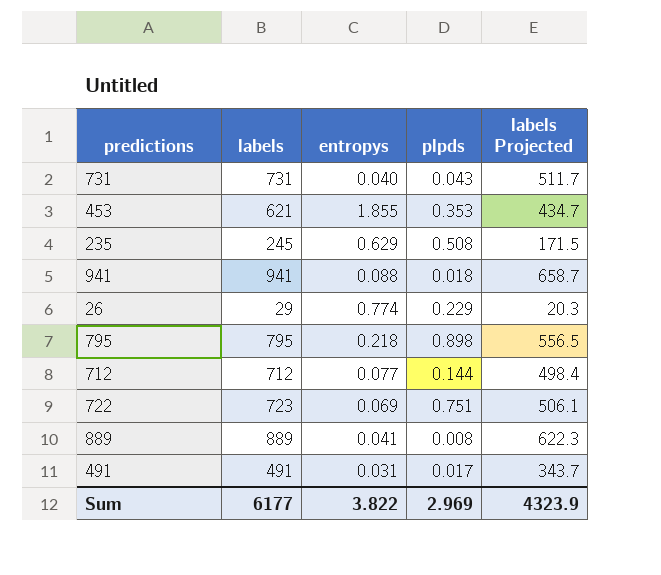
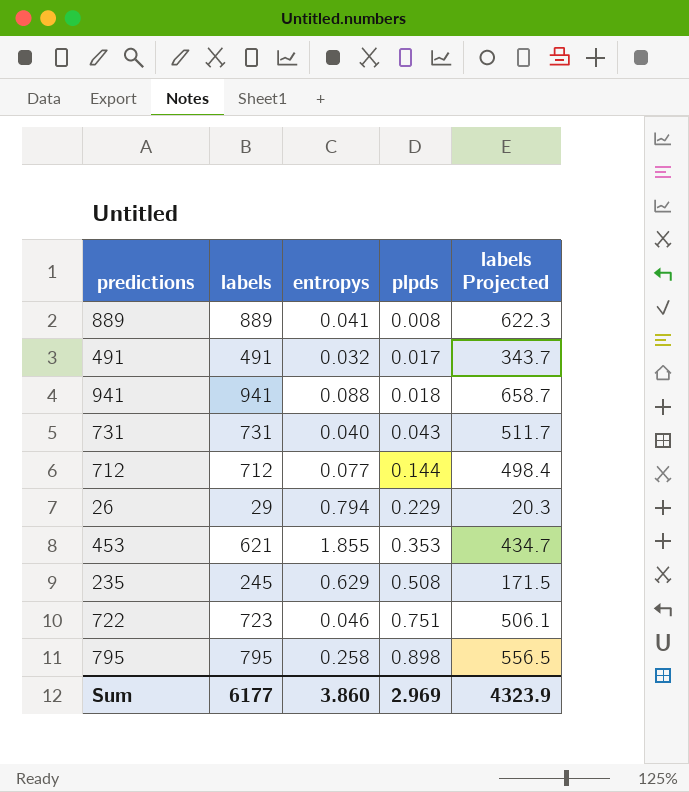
row order: none -> plpds ascending
491 | entropys: 0.031 -> 0.032
26 | entropys: 0.774 -> 0.794
722 | entropys: 0.069 -> 0.046
795 | entropys: 0.218 -> 0.258
Sum | entropys: 3.822 -> 3.860

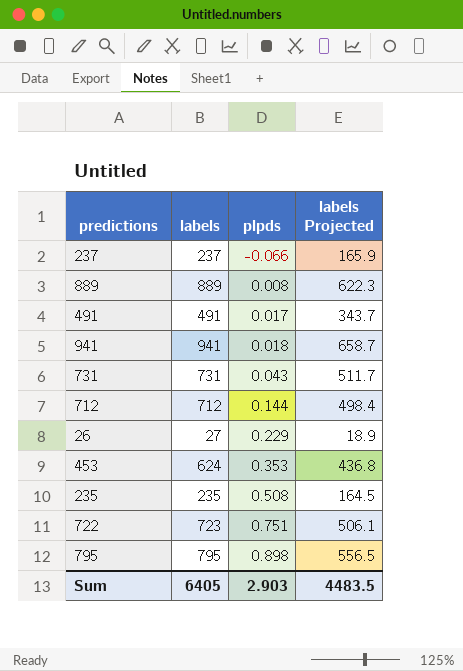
column entropys | position: 3 -> none
row 237: none -> 237 | -0.066 | 165.9
26 | labels: 29 -> 27
26 | labels Projected: 20.3 -> 18.9
453 | labels: 621 -> 624
453 | labels Projected: 434.7 -> 436.8
235 | labels: 245 -> 235
235 | labels Projected: 171.5 -> 164.5
Sum | labels: 6177 -> 6405
Sum | plpds: 2.969 -> 2.903
Sum | labels Projected: 4323.9 -> 4483.5

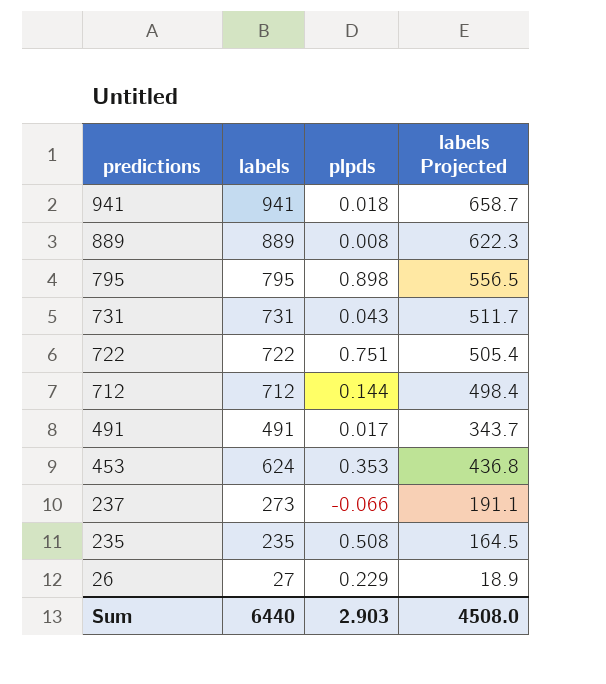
row order: plpds ascending -> predictions descending
722 | labels: 723 -> 722
722 | labels Projected: 506.1 -> 505.4
237 | labels: 237 -> 273
237 | labels Projected: 165.9 -> 191.1
Sum | labels: 6405 -> 6440
Sum | labels Projected: 4483.5 -> 4508.0

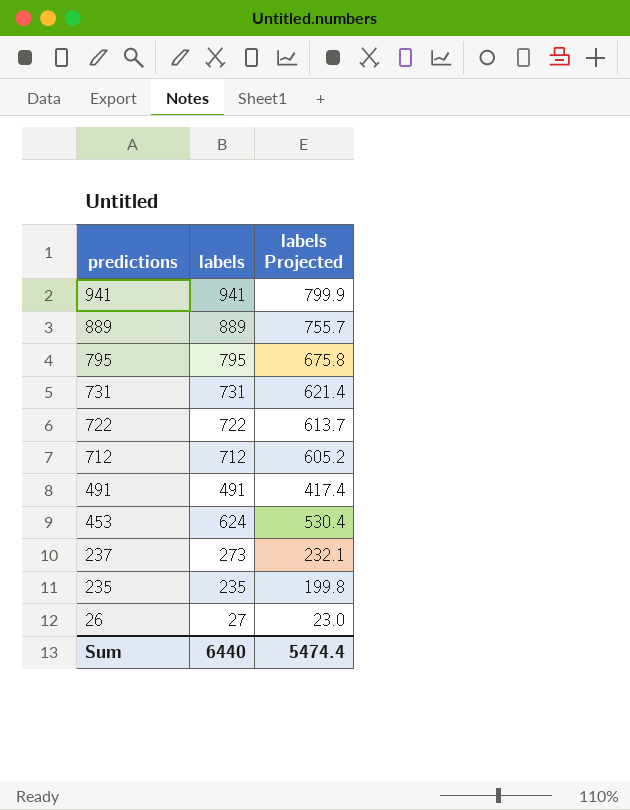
column plpds | position: 3 -> none
column labels Projected | formula: [labels] * 0.7 -> [labels] * 0.85
Sum | labels Projected: 4508.0 -> 5474.4

